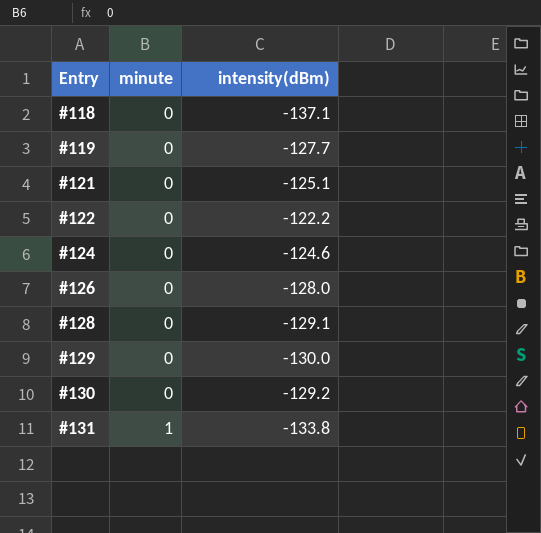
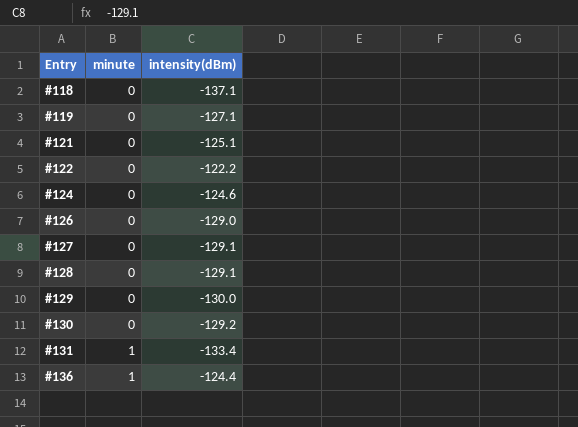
#119 | intensity(dBm): -127.7 -> -127.1
#126 | intensity(dBm): -128.0 -> -129.0
row #127: none -> 0 | -129.1
#131 | intensity(dBm): -133.8 -> -133.4
row #136: none -> 1 | -124.4

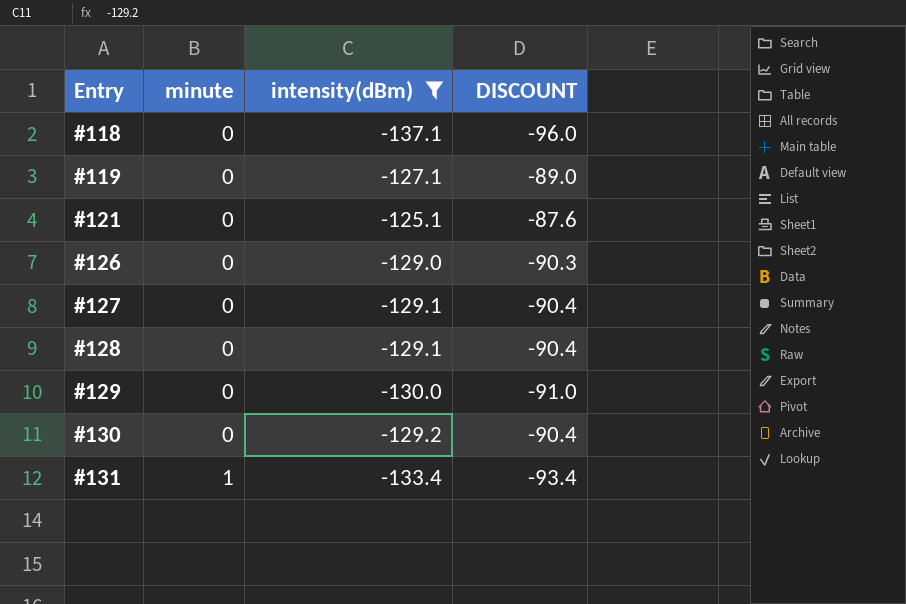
filter: none -> intensity(dBm) <= -125.1
column DISCOUNT | formula: none -> [intensity(dBm)] * 0.7

